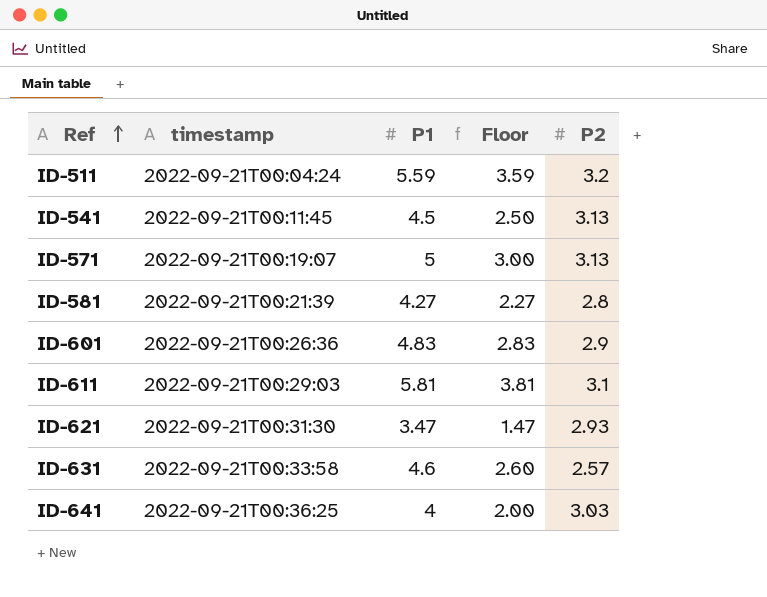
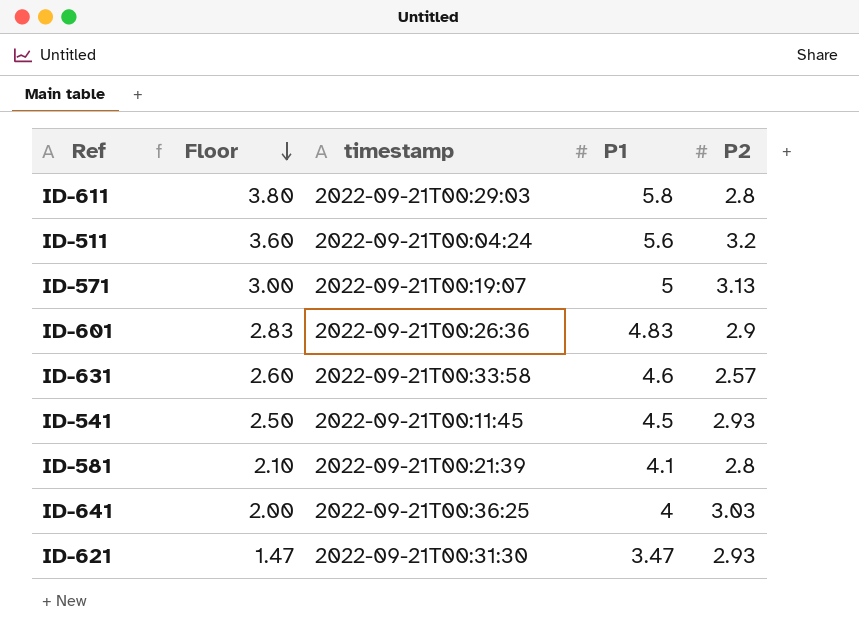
row order: Ref ascending -> Floor descending
column Floor | position: 4 -> 2
ID-611 | Floor: 3.81 -> 3.80
ID-611 | P1: 5.81 -> 5.8
ID-611 | P2: 3.1 -> 2.8
ID-511 | Floor: 3.59 -> 3.60
ID-511 | P1: 5.59 -> 5.6
ID-541 | P2: 3.13 -> 2.93
ID-581 | Floor: 2.27 -> 2.10
ID-581 | P1: 4.27 -> 4.1

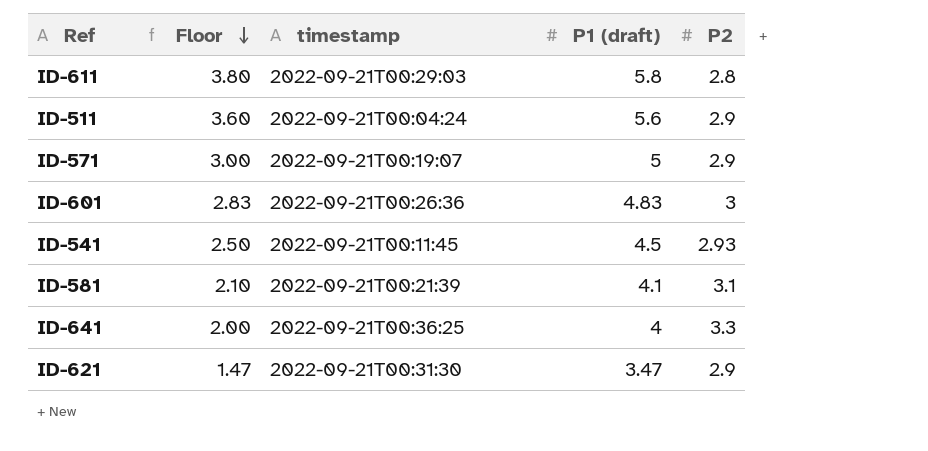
column name: P1 -> P1 (draft)
row ID-631: 2.60 | 2022-09-21T00:33:58 | 4.6 | 2.57 -> none
ID-511 | P2: 3.2 -> 2.9
ID-571 | P2: 3.13 -> 2.9
ID-601 | P2: 2.9 -> 3
ID-581 | P2: 2.8 -> 3.1
ID-641 | P2: 3.03 -> 3.3
ID-621 | P2: 2.93 -> 2.9

